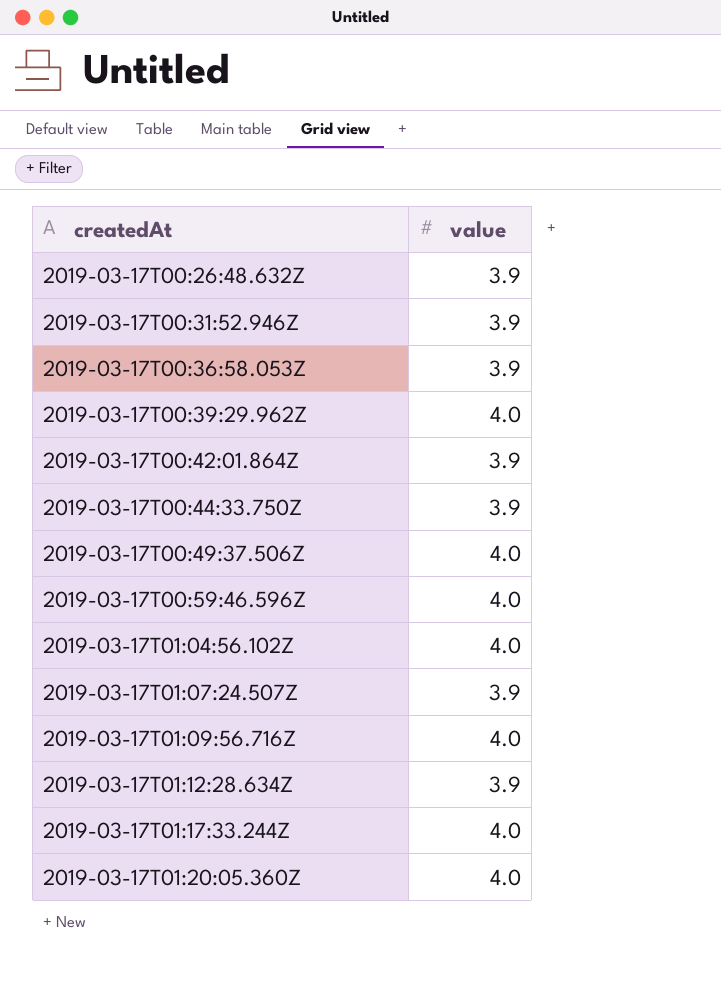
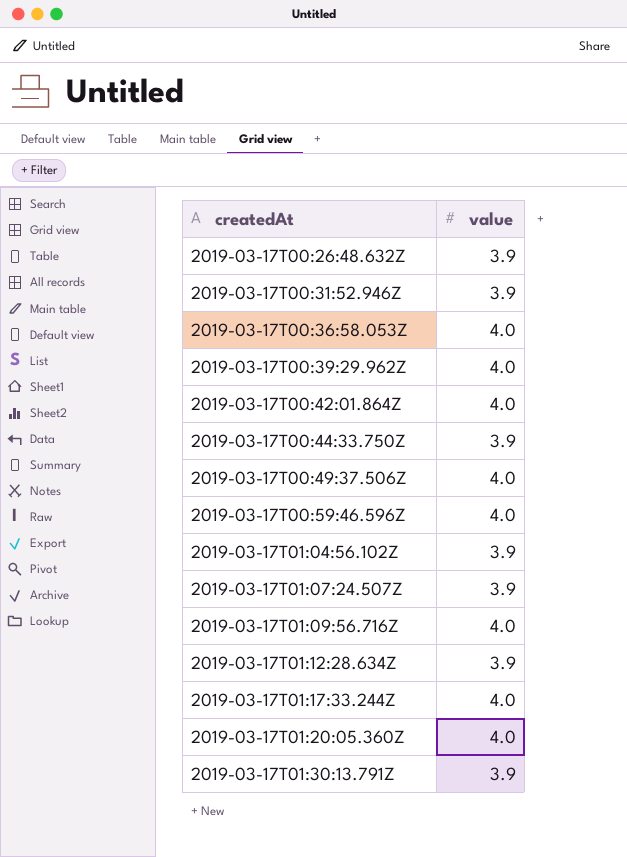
2019-03-17T00:36:58.053Z | value: 3.9 -> 4.0
2019-03-17T00:42:01.864Z | value: 3.9 -> 4.0
2019-03-17T01:04:56.102Z | value: 4.0 -> 3.9
row 2019-03-17T01:30:13.791Z: none -> 3.9

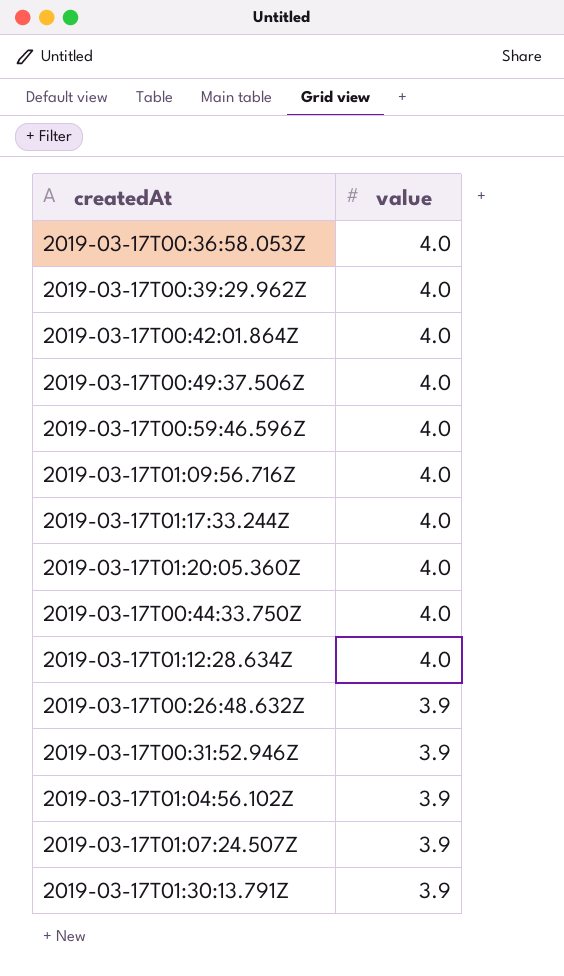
row order: createdAt ascending -> value descending
2019-03-17T00:44:33.750Z | value: 3.9 -> 4.0
2019-03-17T01:12:28.634Z | value: 3.9 -> 4.0

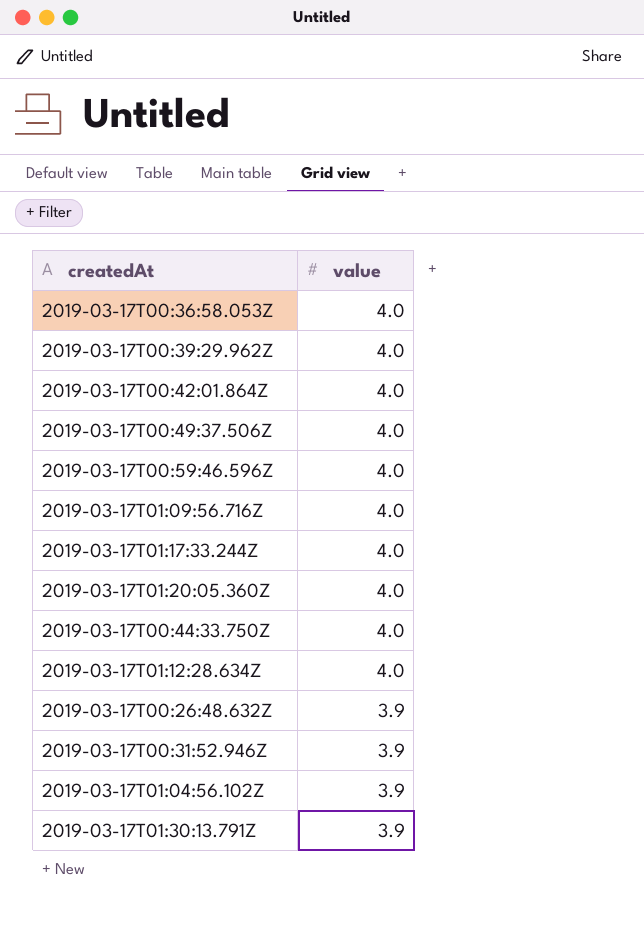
row 2019-03-17T01:07:24.507Z: 3.9 -> none

